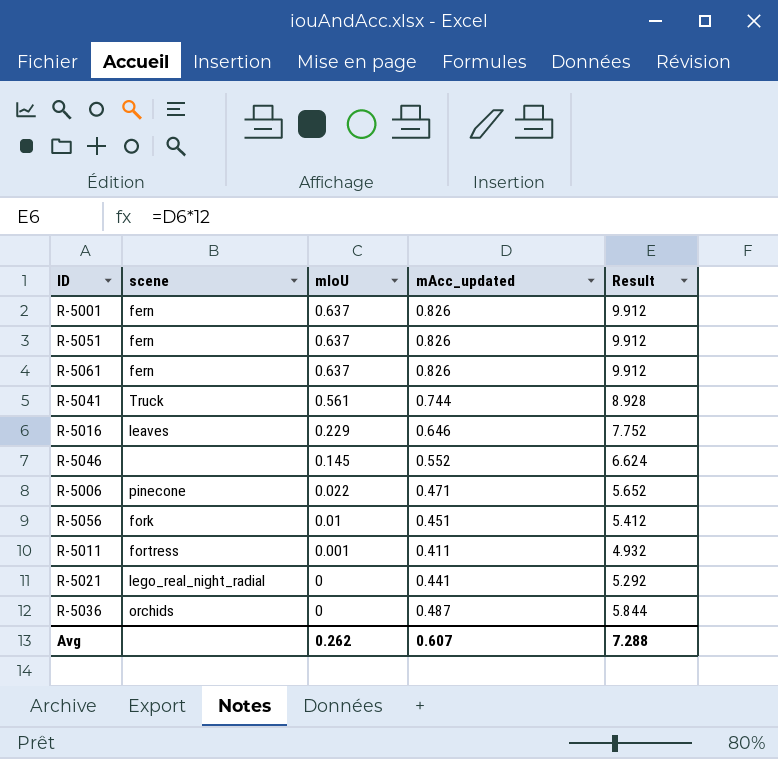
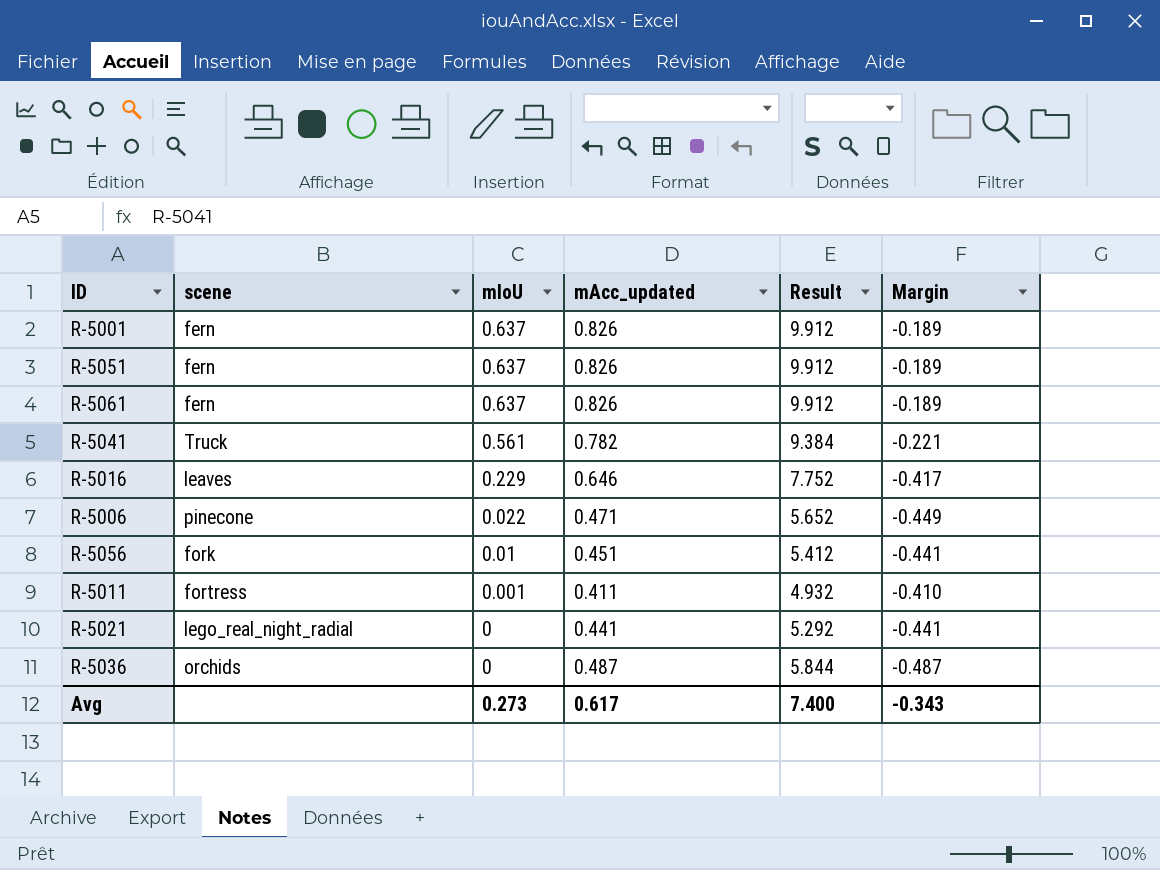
column Margin | formula: none -> [mIoU] - [mAcc_updated]
row R-5046: none | 0.145 | 0.552 | 6.624 -> none
R-5041 | mAcc_updated: 0.744 -> 0.782
R-5041 | Result: 8.928 -> 9.384
Avg | mIoU: 0.262 -> 0.273
Avg | mAcc_updated: 0.607 -> 0.617
Avg | Result: 7.288 -> 7.400

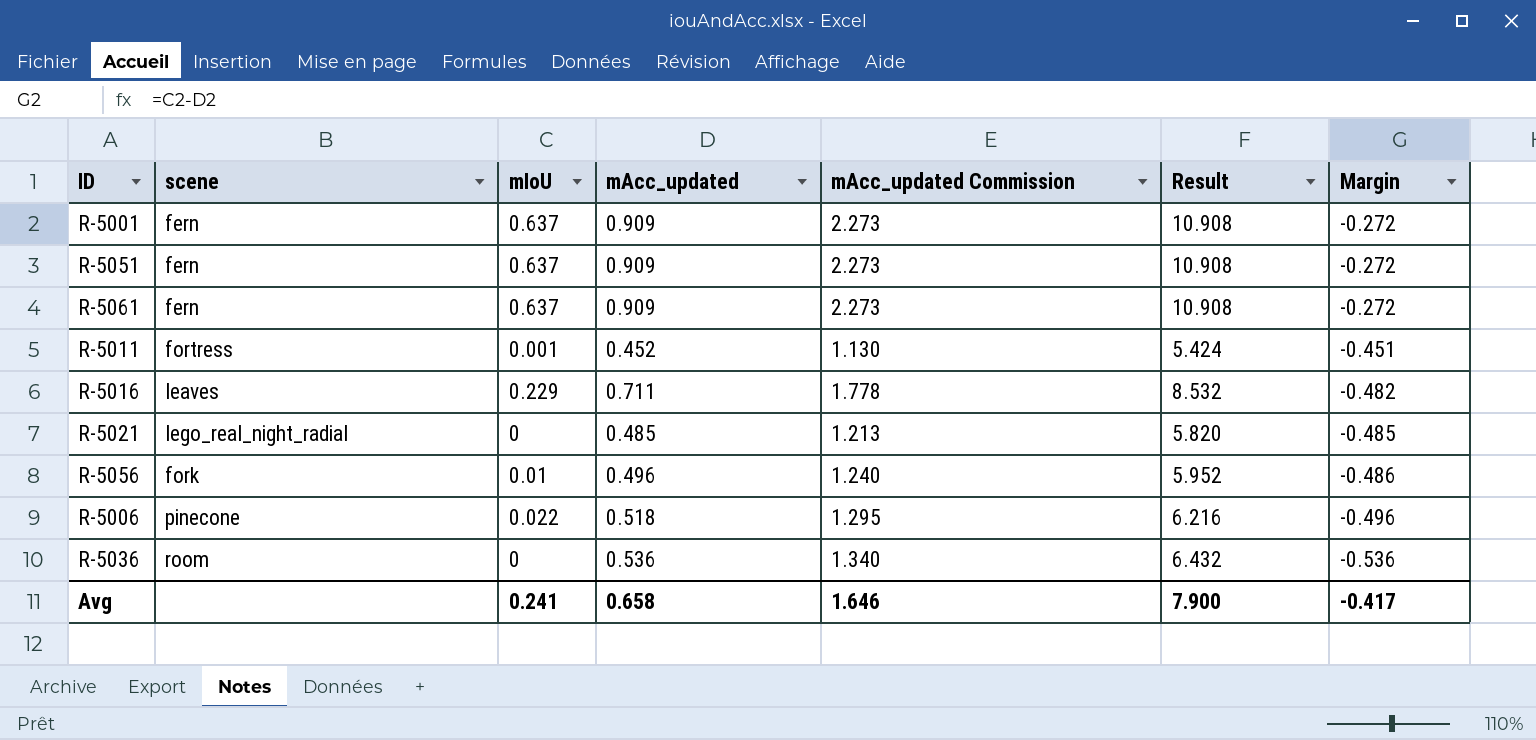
row order: mIoU descending -> Margin descending
column mAcc_updated Commission | formula: none -> [mAcc_updated] * 2.5
row R-5041: Truck | 0.561 | 0.782 | 9.384 | -0.221 -> none
R-5001 | mAcc_updated: 0.826 -> 0.909
R-5001 | Result: 9.912 -> 10.908
R-5001 | Margin: -0.189 -> -0.272
R-5051 | mAcc_updated: 0.826 -> 0.909
R-5051 | Result: 9.912 -> 10.908
R-5051 | Margin: -0.189 -> -0.272
R-5061 | mAcc_updated: 0.826 -> 0.909
R-5061 | Result: 9.912 -> 10.908
R-5061 | Margin: -0.189 -> -0.272
R-5011 | mAcc_updated: 0.411 -> 0.452
R-5011 | Result: 4.932 -> 5.424
R-5011 | Margin: -0.410 -> -0.451
R-5016 | mAcc_updated: 0.646 -> 0.711
R-5016 | Result: 7.752 -> 8.532
R-5016 | Margin: -0.417 -> -0.482
R-5021 | mAcc_updated: 0.441 -> 0.485
R-5021 | Result: 5.292 -> 5.820
R-5021 | Margin: -0.441 -> -0.485
R-5056 | mAcc_updated: 0.451 -> 0.496
R-5056 | Result: 5.412 -> 5.952
R-5056 | Margin: -0.441 -> -0.486
R-5006 | mAcc_updated: 0.471 -> 0.518
R-5006 | Result: 5.652 -> 6.216
R-5006 | Margin: -0.449 -> -0.496
R-5036 | scene: orchids -> room
R-5036 | mAcc_updated: 0.487 -> 0.536
R-5036 | Result: 5.844 -> 6.432
R-5036 | Margin: -0.487 -> -0.536
Avg | mIoU: 0.273 -> 0.241
Avg | mAcc_updated: 0.617 -> 0.658
Avg | Result: 7.400 -> 7.900
Avg | Margin: -0.343 -> -0.417

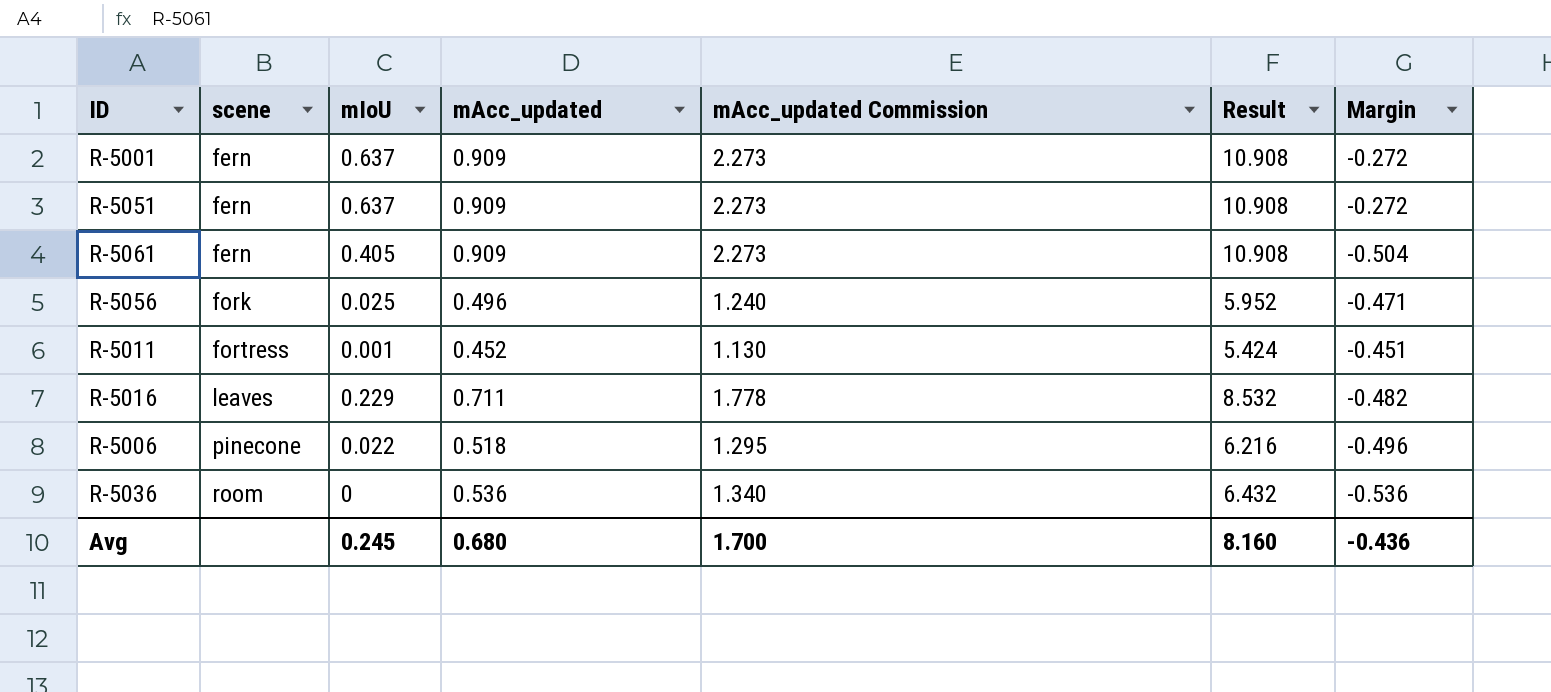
row order: Margin descending -> scene ascending
row R-5021: lego_real_night_radial | 0 | 0.485 | 1.213 | 5.820 | -0.485 -> none
R-5061 | mIoU: 0.637 -> 0.405
R-5061 | Margin: -0.272 -> -0.504
R-5056 | mIoU: 0.01 -> 0.025
R-5056 | Margin: -0.486 -> -0.471
Avg | mIoU: 0.241 -> 0.245
Avg | mAcc_updated: 0.658 -> 0.680
Avg | mAcc_updated Commission: 1.646 -> 1.700
Avg | Result: 7.900 -> 8.160
Avg | Margin: -0.417 -> -0.436

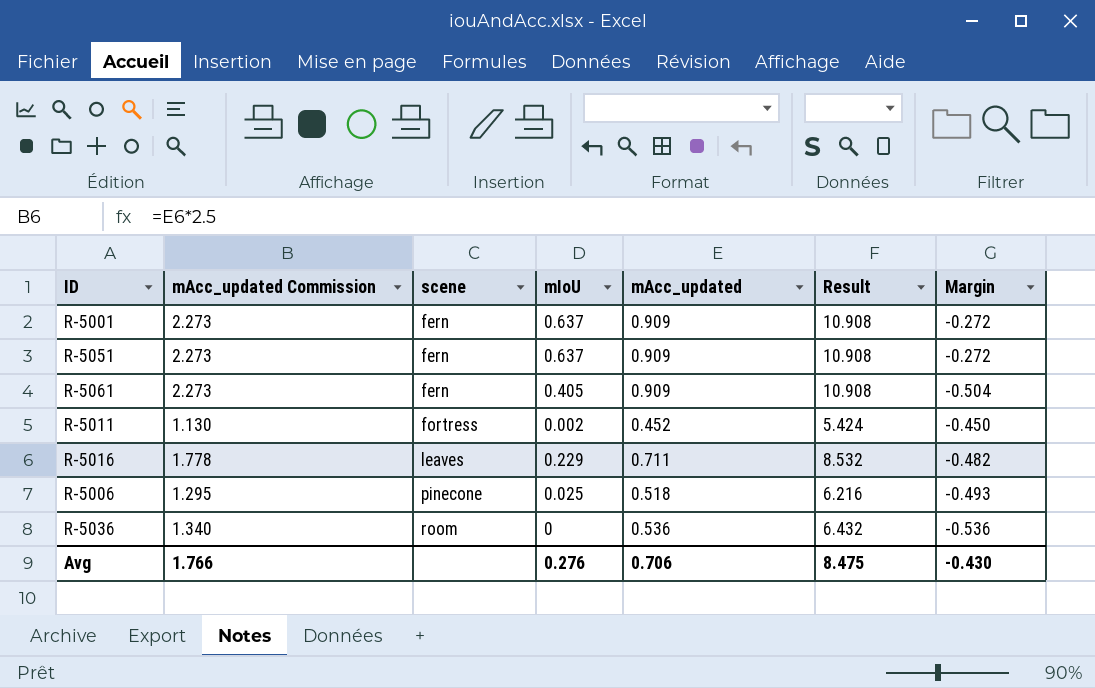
column mAcc_updated Commission | position: 5 -> 2
row R-5056: fork | 0.025 | 0.496 | 1.240 | 5.952 | -0.471 -> none
R-5011 | mIoU: 0.001 -> 0.002
R-5011 | Margin: -0.451 -> -0.450
R-5006 | mIoU: 0.022 -> 0.025
R-5006 | Margin: -0.496 -> -0.493
Avg | mAcc_updated Commission: 1.700 -> 1.766
Avg | mIoU: 0.245 -> 0.276
Avg | mAcc_updated: 0.680 -> 0.706
Avg | Result: 8.160 -> 8.475
Avg | Margin: -0.436 -> -0.430

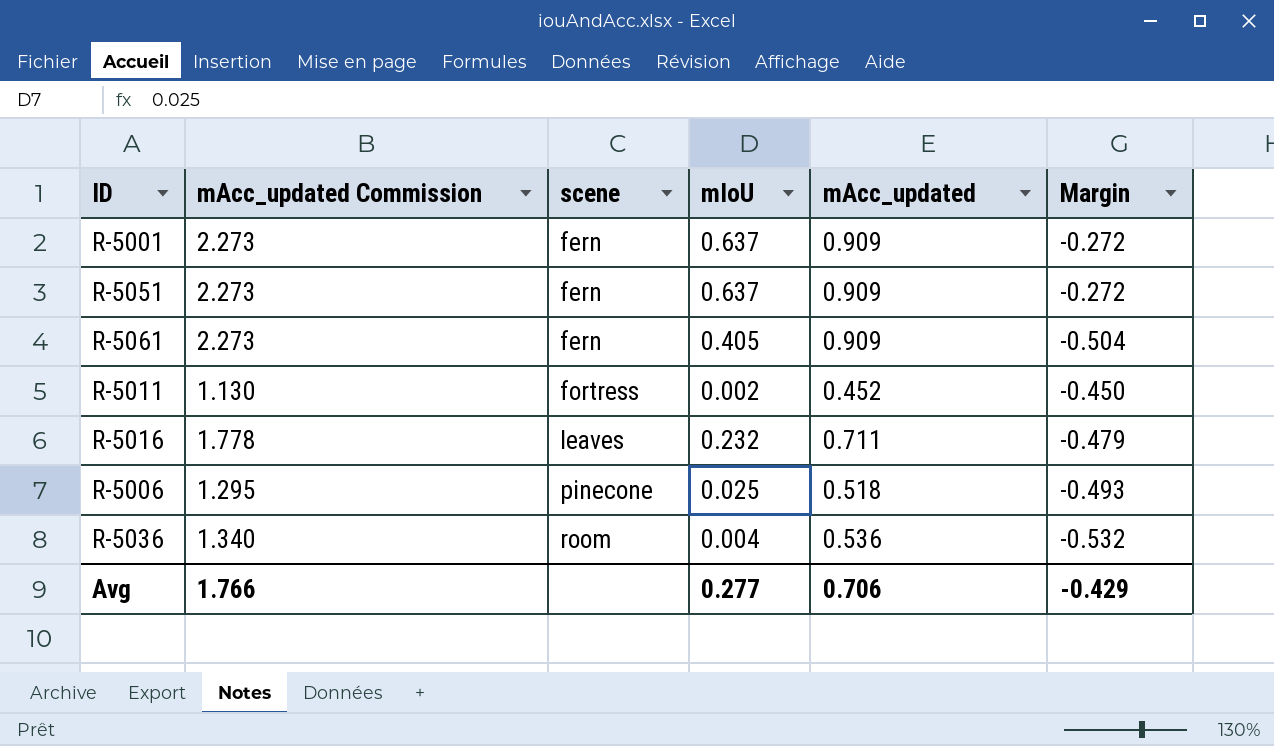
column Result | formula: [mAcc_updated] * 12 -> none
R-5016 | mIoU: 0.229 -> 0.232
R-5016 | Margin: -0.482 -> -0.479
R-5036 | mIoU: 0 -> 0.004
R-5036 | Margin: -0.536 -> -0.532
Avg | mIoU: 0.276 -> 0.277
Avg | Margin: -0.430 -> -0.429

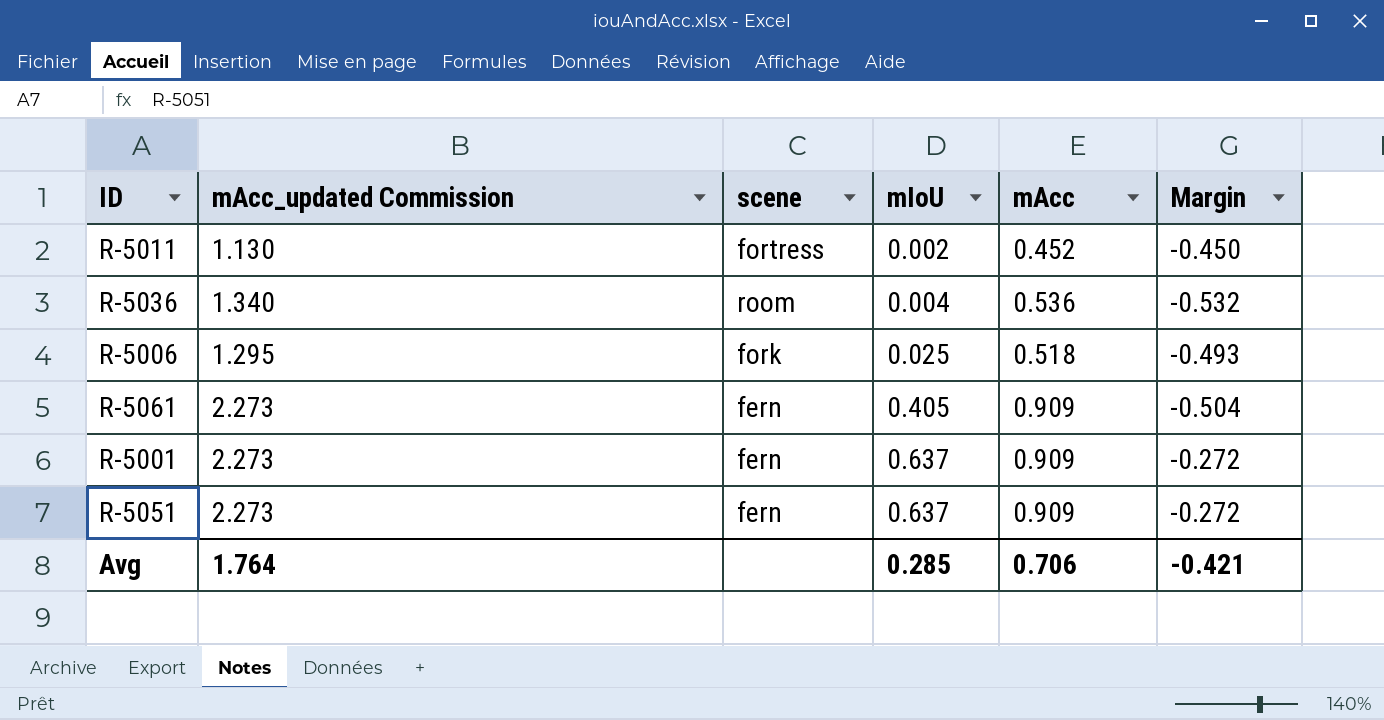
row order: scene ascending -> mIoU ascending
column name: mAcc_updated -> mAcc
row R-5016: 1.778 | leaves | 0.232 | 0.711 | -0.479 -> none
R-5006 | scene: pinecone -> fork
Avg | mAcc_updated Commission: 1.766 -> 1.764
Avg | mIoU: 0.277 -> 0.285
Avg | Margin: -0.429 -> -0.421

